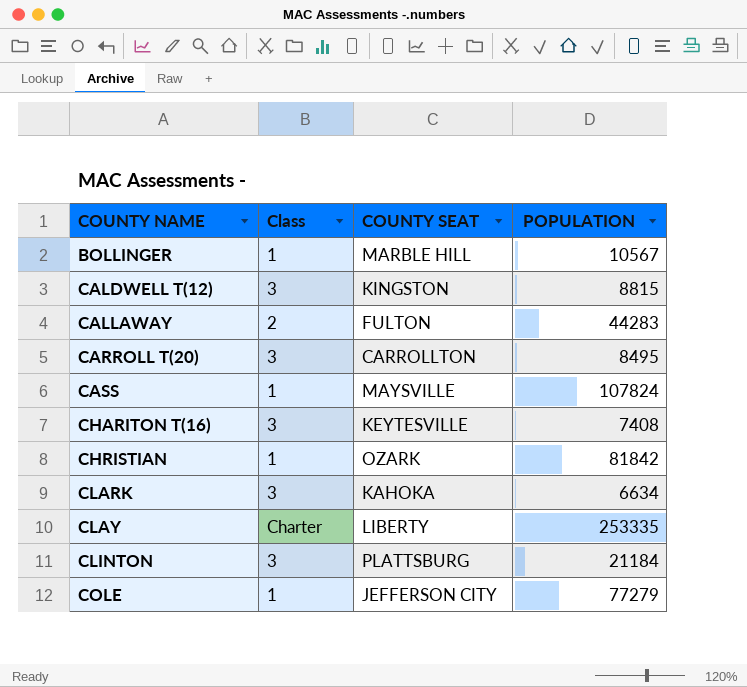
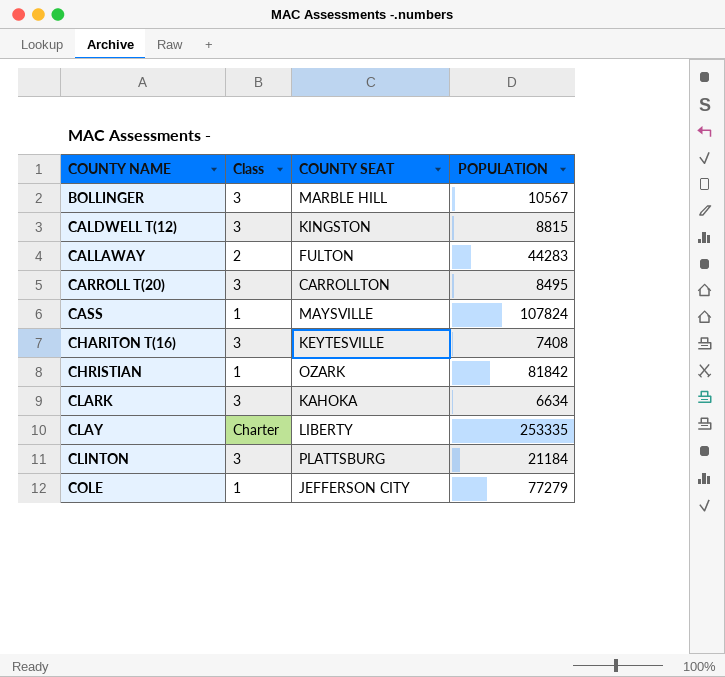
BOLLINGER | Class: 1 -> 3

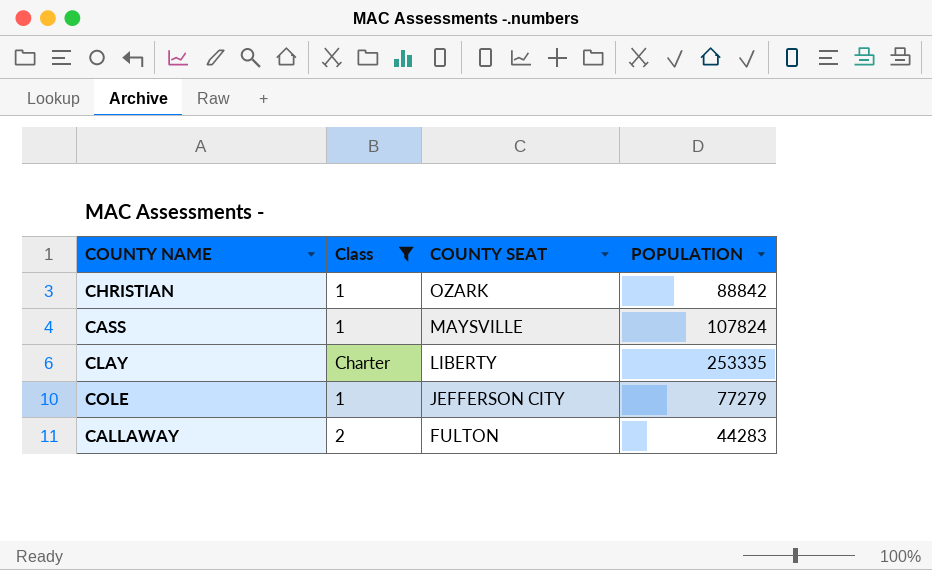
filter: none -> Class != 3
row order: COUNTY NAME ascending -> COUNTY SEAT descending
CHRISTIAN | POPULATION: 81842 -> 88842

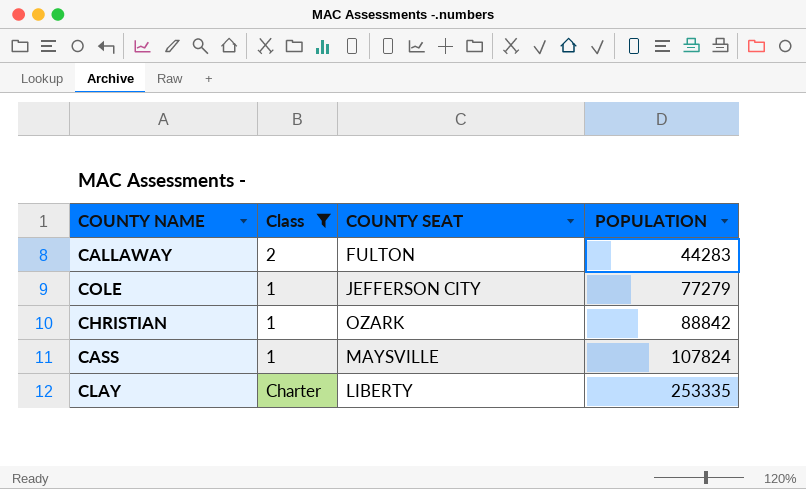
row order: COUNTY SEAT descending -> POPULATION ascending

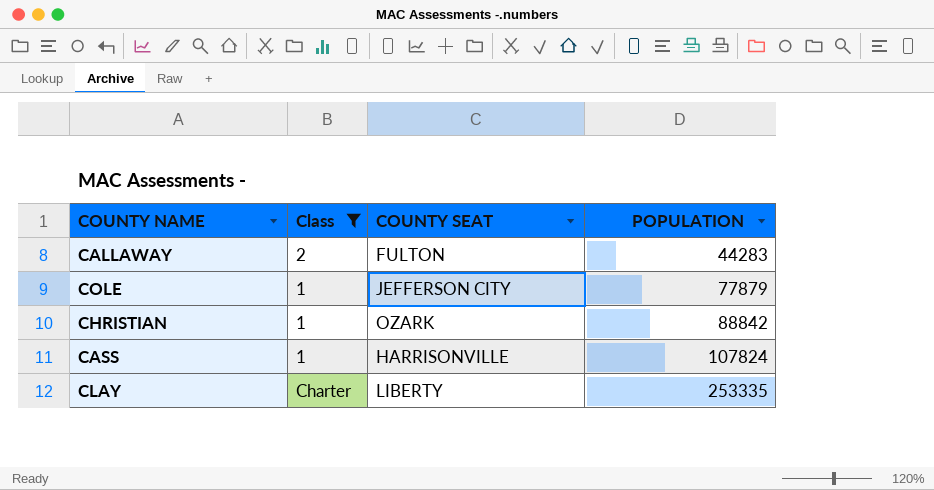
COLE | POPULATION: 77279 -> 77879
CASS | COUNTY SEAT: MAYSVILLE -> HARRISONVILLE

